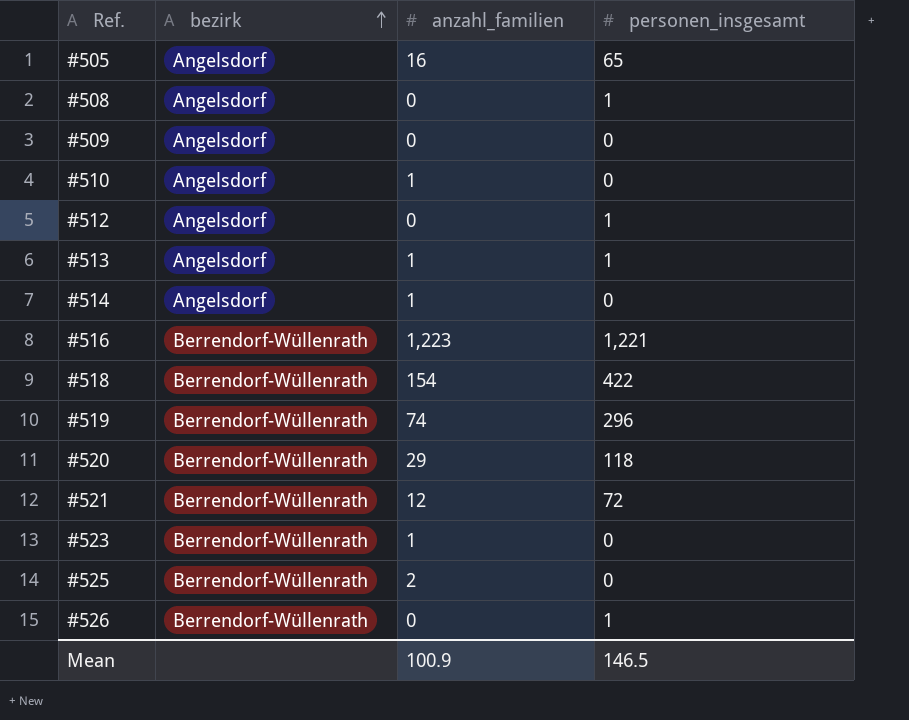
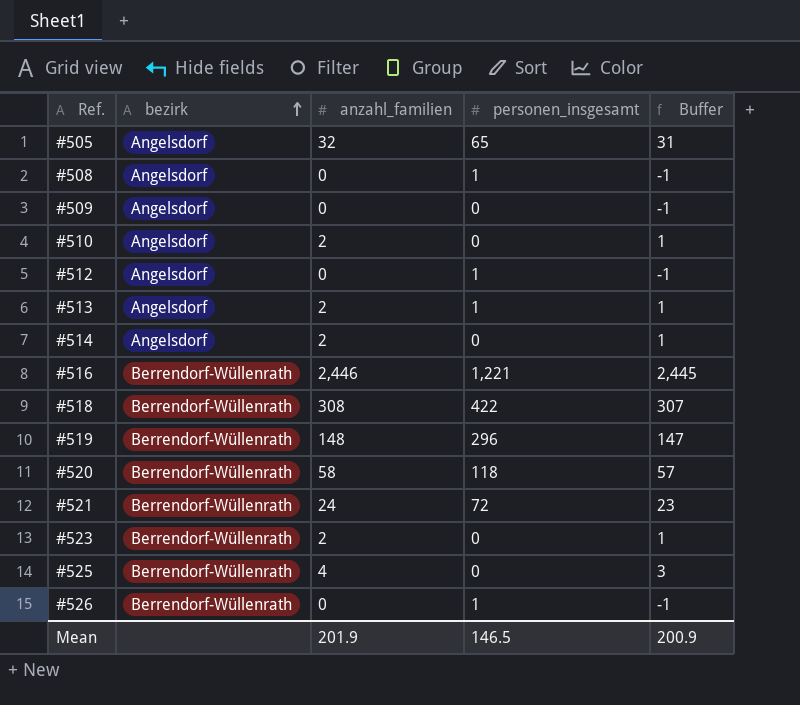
column Buffer | formula: none -> [anzahl_familien] - 1
#505 | anzahl_familien: 16 -> 32
#510 | anzahl_familien: 1 -> 2
#513 | anzahl_familien: 1 -> 2
#514 | anzahl_familien: 1 -> 2
#516 | anzahl_familien: 1,223 -> 2,446
#518 | anzahl_familien: 154 -> 308
#519 | anzahl_familien: 74 -> 148
#520 | anzahl_familien: 29 -> 58
#521 | anzahl_familien: 12 -> 24
#523 | anzahl_familien: 1 -> 2
#525 | anzahl_familien: 2 -> 4
Mean | anzahl_familien: 100.9 -> 201.9

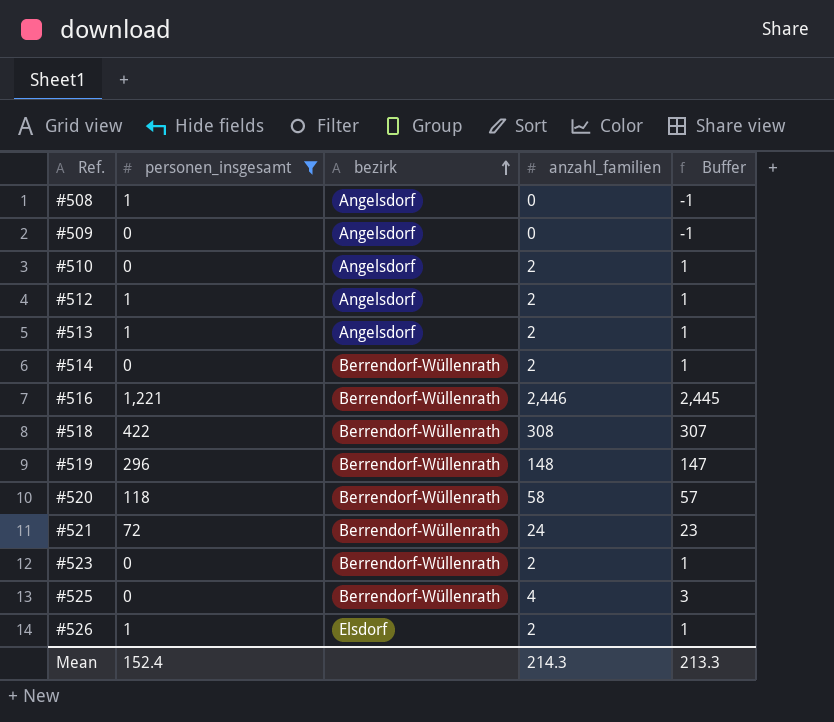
filter: none -> personen_insgesamt != 65
column personen_insgesamt | position: 4 -> 2
#512 | anzahl_familien: 0 -> 2
#512 | Buffer: -1 -> 1
#514 | bezirk: Angelsdorf -> Berrendorf-Wüllenrath
#526 | bezirk: Berrendorf-Wüllenrath -> Elsdorf
#526 | anzahl_familien: 0 -> 2
#526 | Buffer: -1 -> 1
Mean | personen_insgesamt: 146.5 -> 152.4
Mean | anzahl_familien: 201.9 -> 214.3
Mean | Buffer: 200.9 -> 213.3

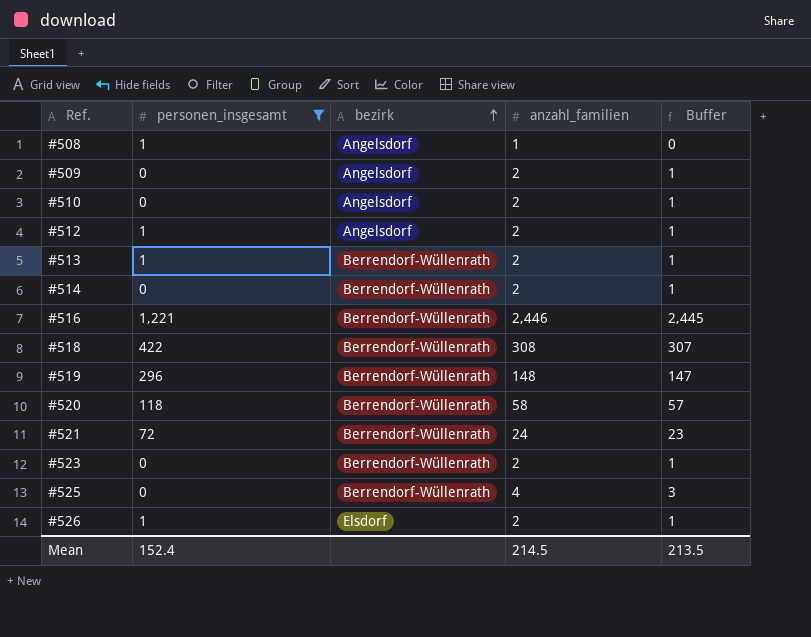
#508 | anzahl_familien: 0 -> 1
#508 | Buffer: -1 -> 0
#509 | anzahl_familien: 0 -> 2
#509 | Buffer: -1 -> 1
#513 | bezirk: Angelsdorf -> Berrendorf-Wüllenrath
Mean | anzahl_familien: 214.3 -> 214.5
Mean | Buffer: 213.3 -> 213.5

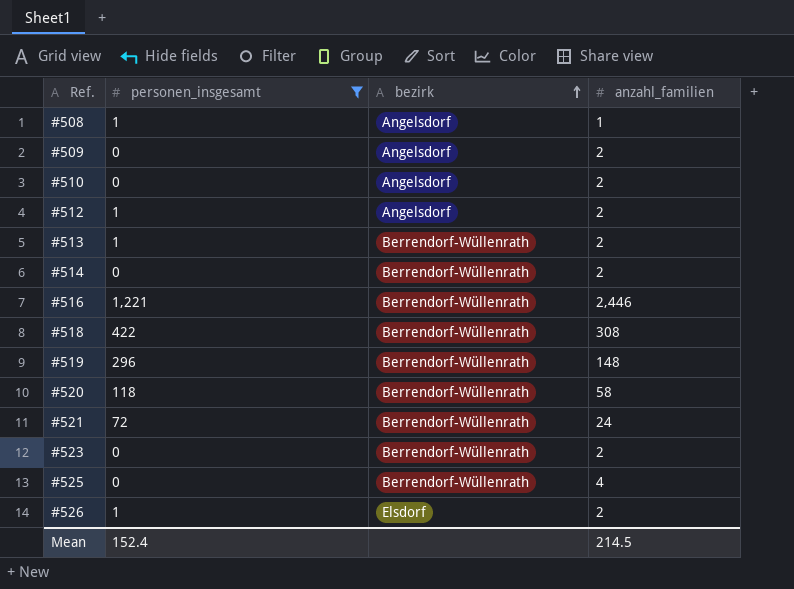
column Buffer | formula: [anzahl_familien] - 1 -> none

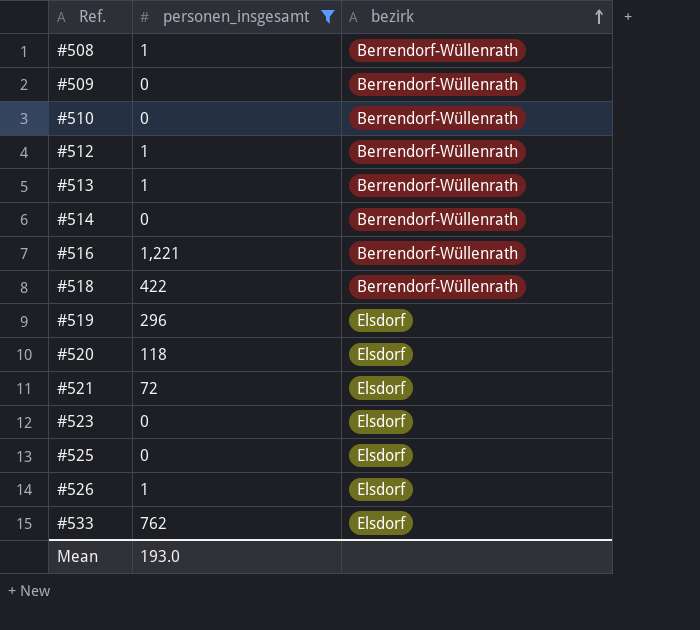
column anzahl_familien | position: 4 -> none
#508 | bezirk: Angelsdorf -> Berrendorf-Wüllenrath
#509 | bezirk: Angelsdorf -> Berrendorf-Wüllenrath
#510 | bezirk: Angelsdorf -> Berrendorf-Wüllenrath
#512 | bezirk: Angelsdorf -> Berrendorf-Wüllenrath
#519 | bezirk: Berrendorf-Wüllenrath -> Elsdorf
#520 | bezirk: Berrendorf-Wüllenrath -> Elsdorf
#521 | bezirk: Berrendorf-Wüllenrath -> Elsdorf
#523 | bezirk: Berrendorf-Wüllenrath -> Elsdorf
#525 | bezirk: Berrendorf-Wüllenrath -> Elsdorf
row #533: none -> 762 | Elsdorf
Mean | personen_insgesamt: 152.4 -> 193.0

